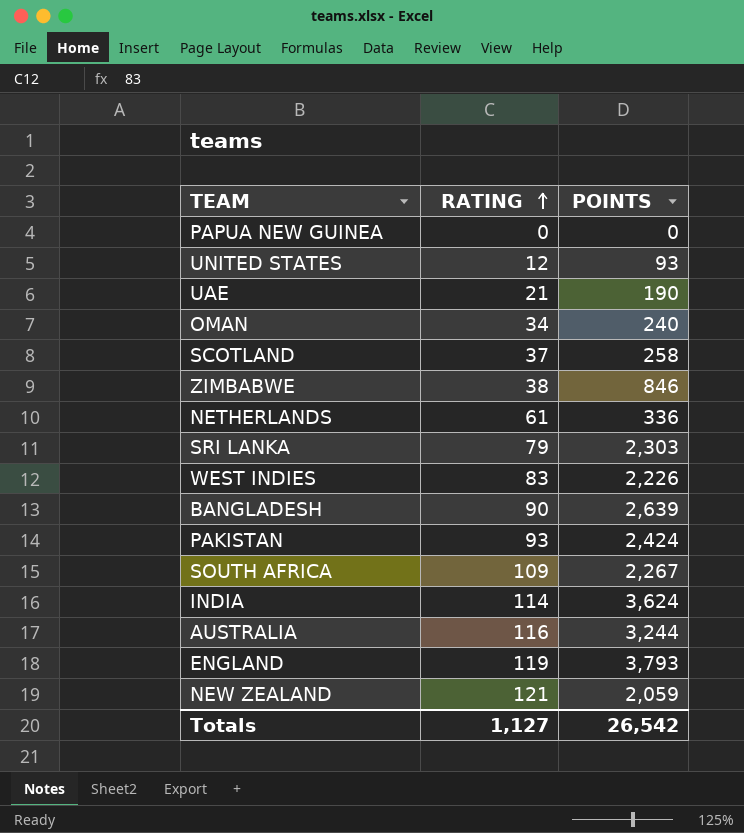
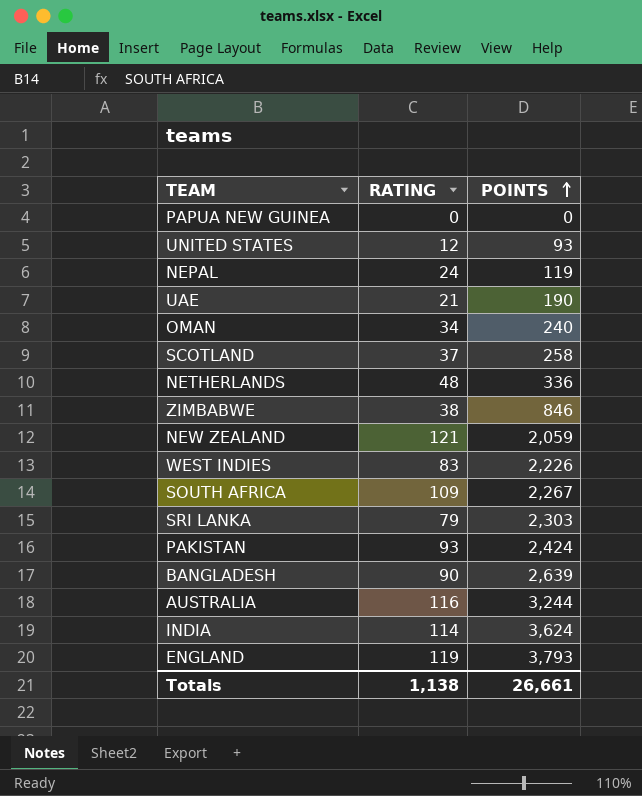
row order: RATING ascending -> POINTS ascending
row NEPAL: none -> 24 | 119
NETHERLANDS | RATING: 61 -> 48
Totals | RATING: 1,127 -> 1,138
Totals | POINTS: 26,542 -> 26,661

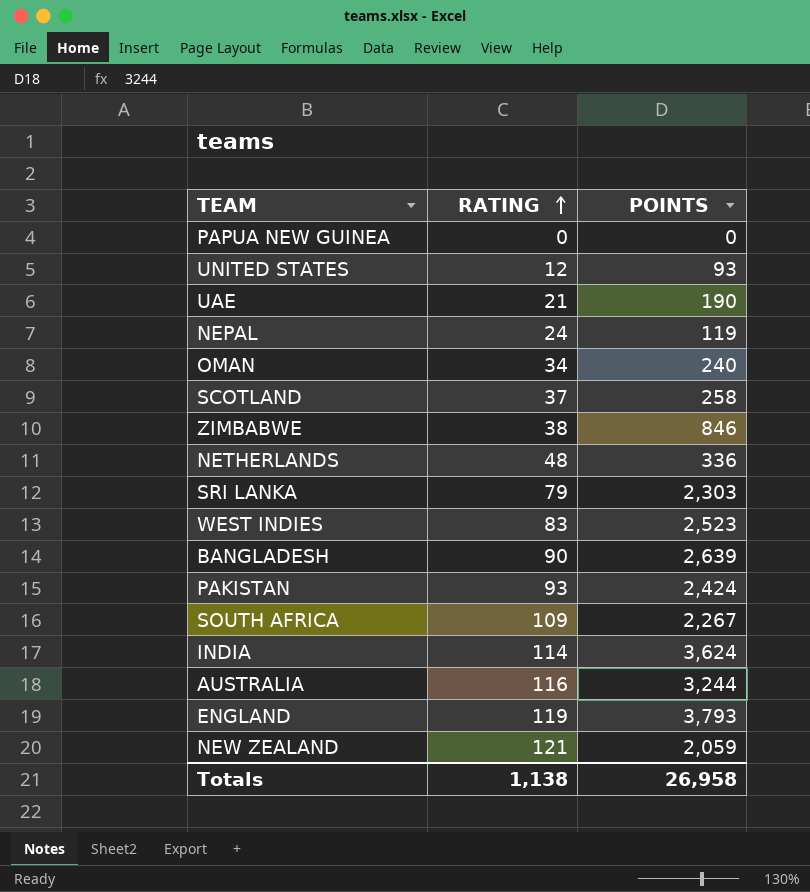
row order: POINTS ascending -> RATING ascending
WEST INDIES | POINTS: 2,226 -> 2,523
Totals | POINTS: 26,661 -> 26,958

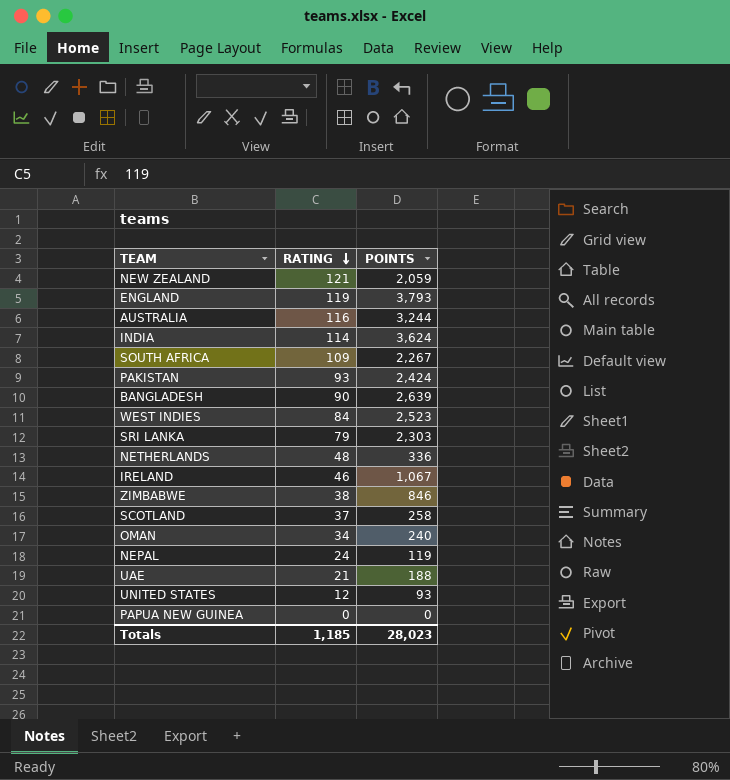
row order: RATING ascending -> RATING descending
WEST INDIES | RATING: 83 -> 84
row IRELAND: none -> 46 | 1,067
UAE | POINTS: 190 -> 188
Totals | RATING: 1,138 -> 1,185
Totals | POINTS: 26,958 -> 28,023

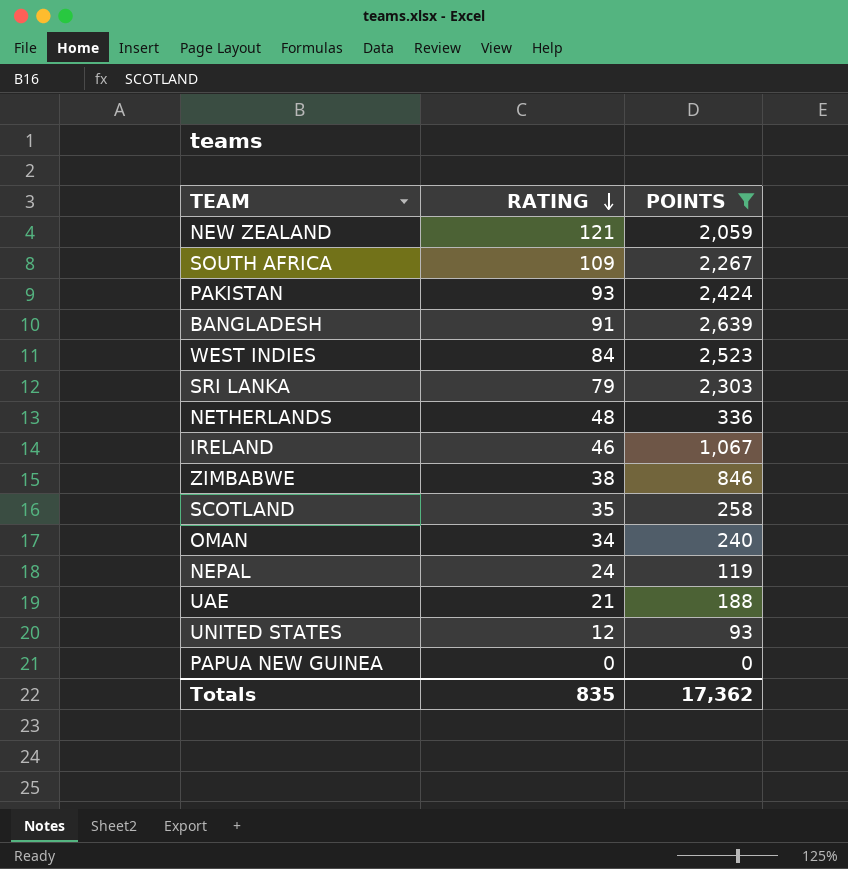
filter: none -> POINTS <= 2,639
BANGLADESH | RATING: 90 -> 91
SCOTLAND | RATING: 37 -> 35
Totals | RATING: 1,185 -> 835
Totals | POINTS: 28,023 -> 17,362

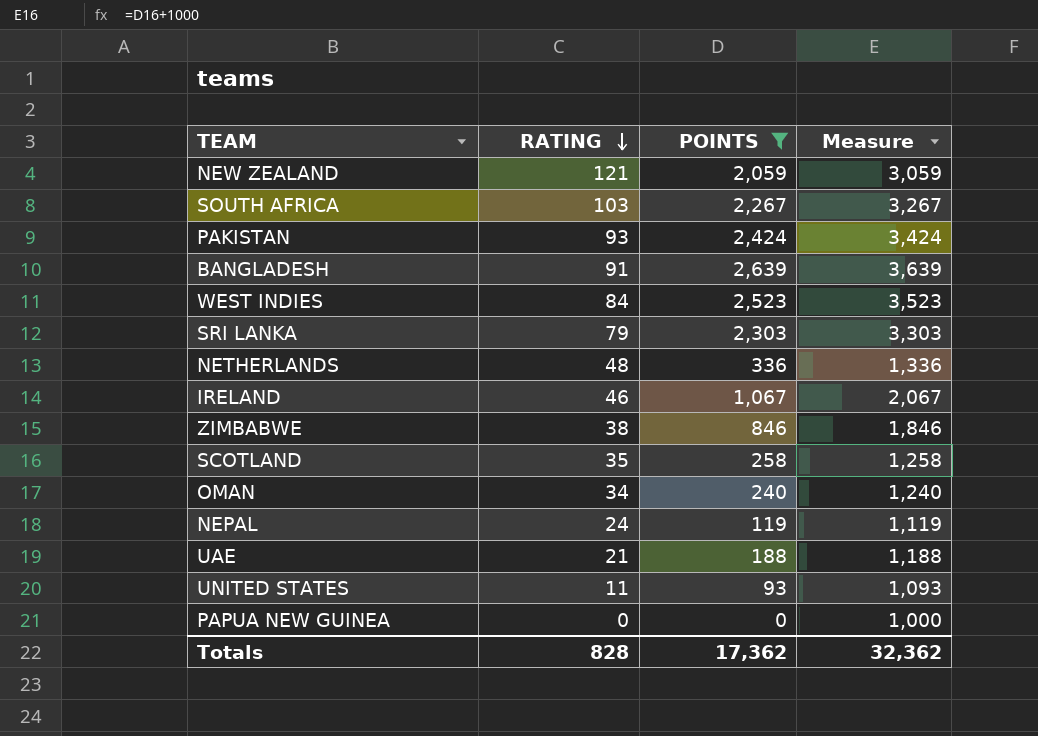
column Measure | formula: none -> [POINTS] + 1000
SOUTH AFRICA | RATING: 109 -> 103
UNITED STATES | RATING: 12 -> 11
Totals | RATING: 835 -> 828

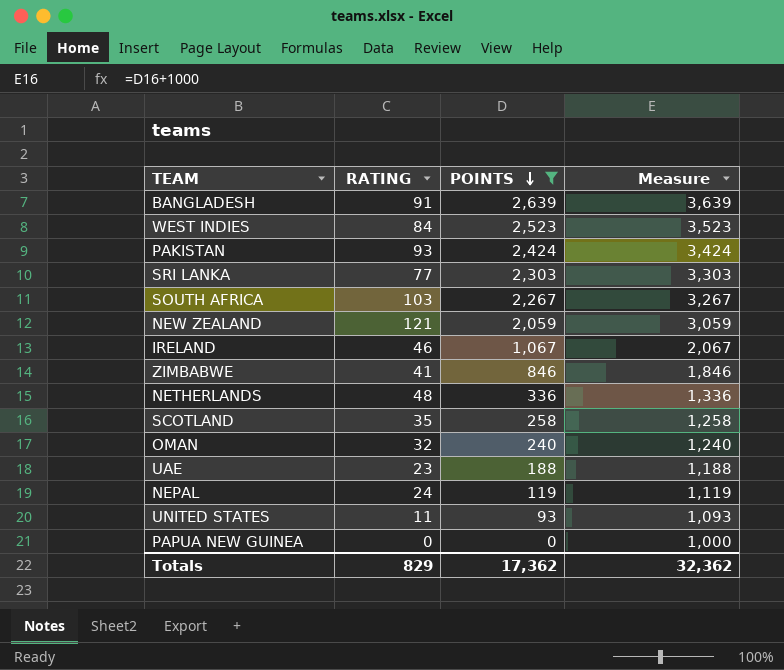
row order: RATING descending -> POINTS descending
SRI LANKA | RATING: 79 -> 77
ZIMBABWE | RATING: 38 -> 41
OMAN | RATING: 34 -> 32
UAE | RATING: 21 -> 23
Totals | RATING: 828 -> 829

